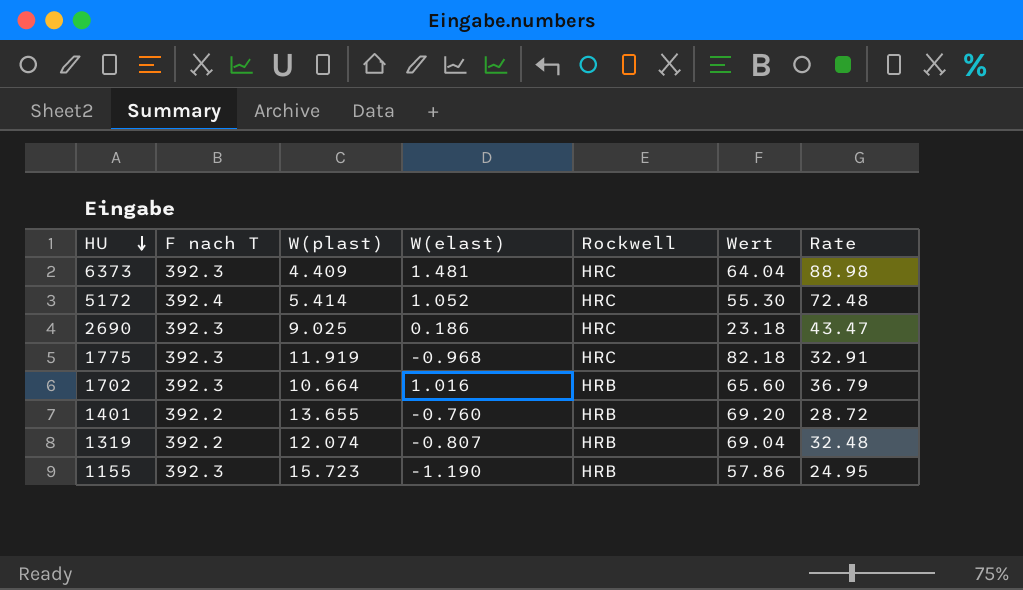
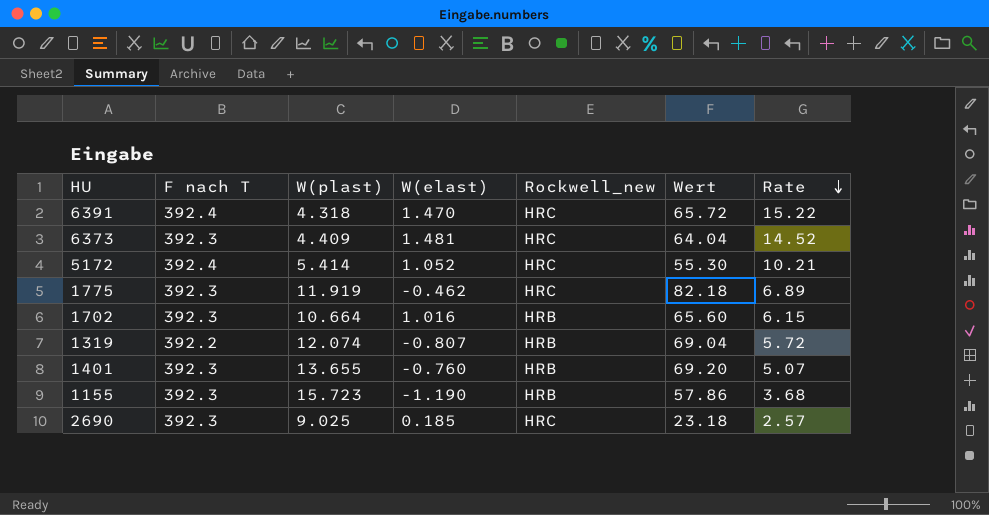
row order: HU descending -> Rate descending
column name: Rockwell -> Rockwell_new
column Rate | formula: [F nach T] / [W(plast)] -> [Wert] / [W(plast)]
row 6391: none -> 392.4 | 4.318 | 1.470 | HRC | 65.72 | 15.22
1775 | W(elast): -0.968 -> -0.462
1401 | F nach T: 392.2 -> 392.3
2690 | W(elast): 0.186 -> 0.185

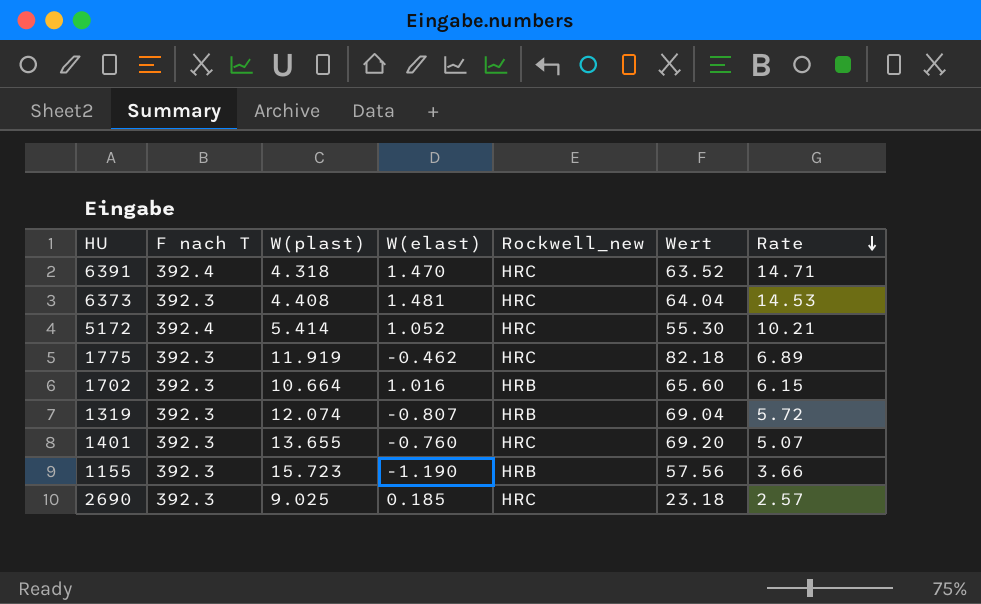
6391 | Wert: 65.72 -> 63.52
6391 | Rate: 15.22 -> 14.71
6373 | W(plast): 4.409 -> 4.408
6373 | Rate: 14.52 -> 14.53
1319 | F nach T: 392.2 -> 392.3
1401 | Rockwell_new: HRB -> HRC
1155 | Wert: 57.86 -> 57.56
1155 | Rate: 3.68 -> 3.66

